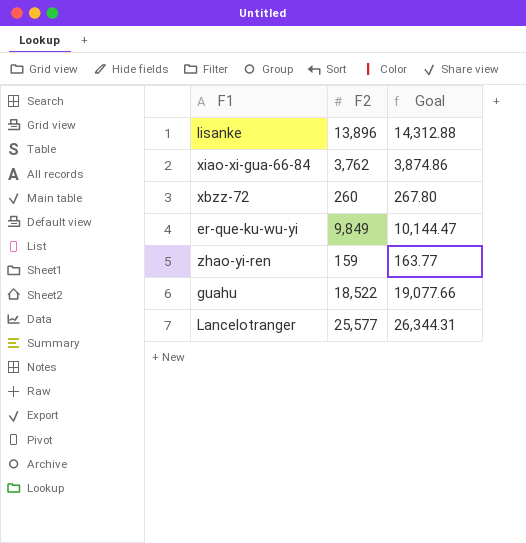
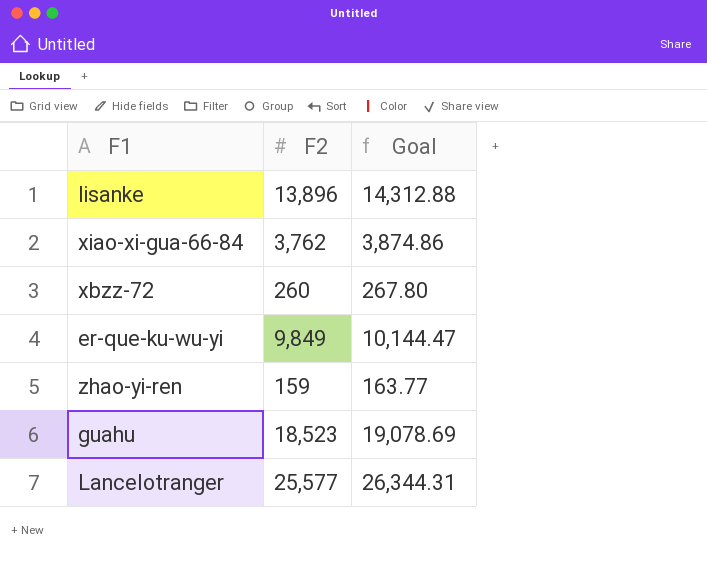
guahu | F2: 18,522 -> 18,523
guahu | Goal: 19,077.66 -> 19,078.69

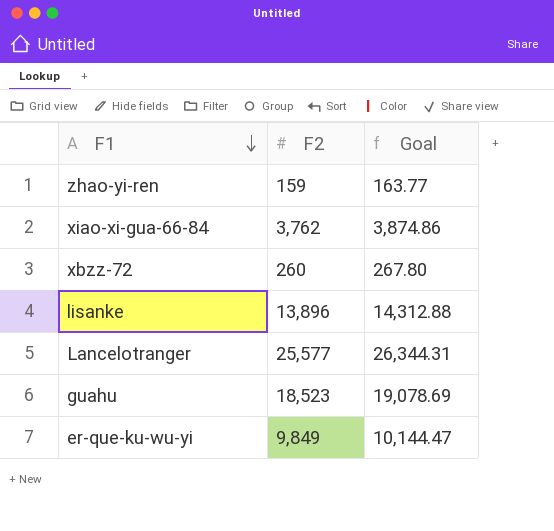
row order: none -> F1 descending

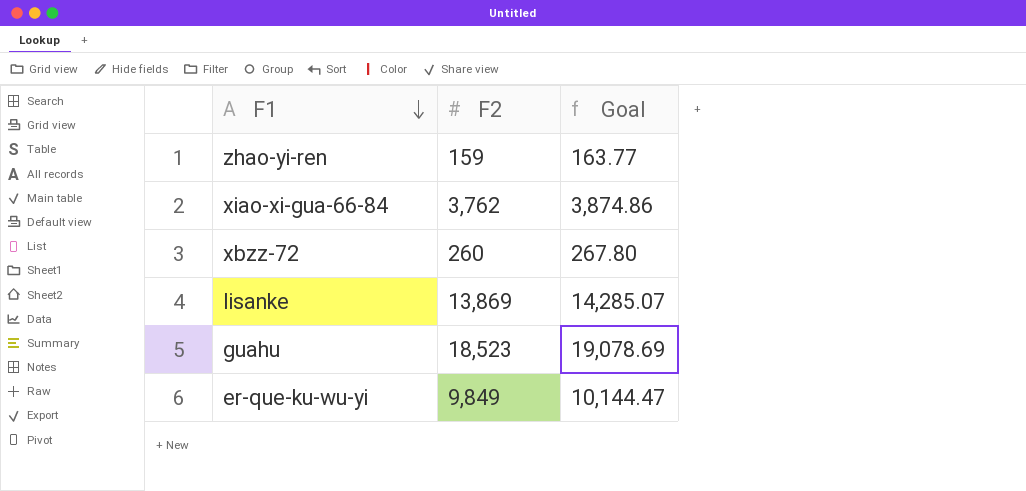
row Lancelotranger: 25,577 | 26,344.31 -> none
lisanke | F2: 13,896 -> 13,869
lisanke | Goal: 14,312.88 -> 14,285.07

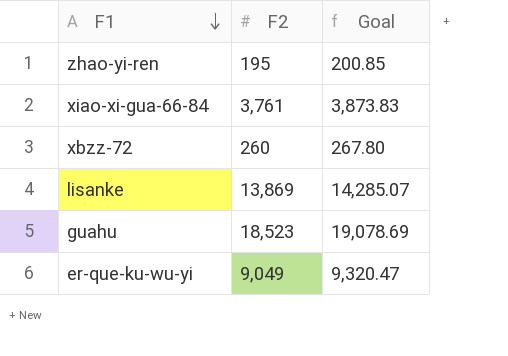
zhao-yi-ren | F2: 159 -> 195
zhao-yi-ren | Goal: 163.77 -> 200.85
xiao-xi-gua-66-84 | F2: 3,762 -> 3,761
xiao-xi-gua-66-84 | Goal: 3,874.86 -> 3,873.83
er-que-ku-wu-yi | F2: 9,849 -> 9,049
er-que-ku-wu-yi | Goal: 10,144.47 -> 9,320.47

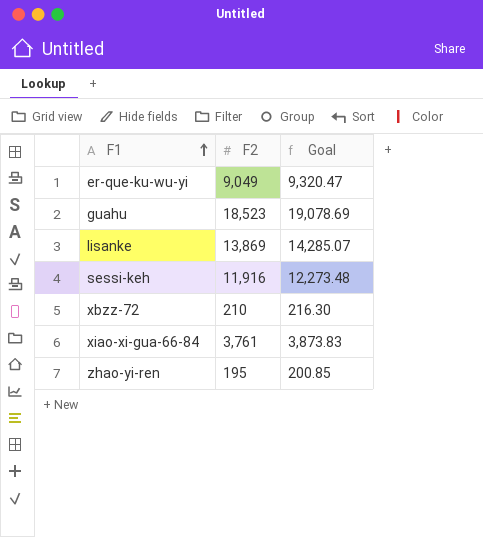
row order: F1 descending -> F1 ascending
row sessi-keh: none -> 11,916 | 12,273.48
xbzz-72 | F2: 260 -> 210
xbzz-72 | Goal: 267.80 -> 216.30

